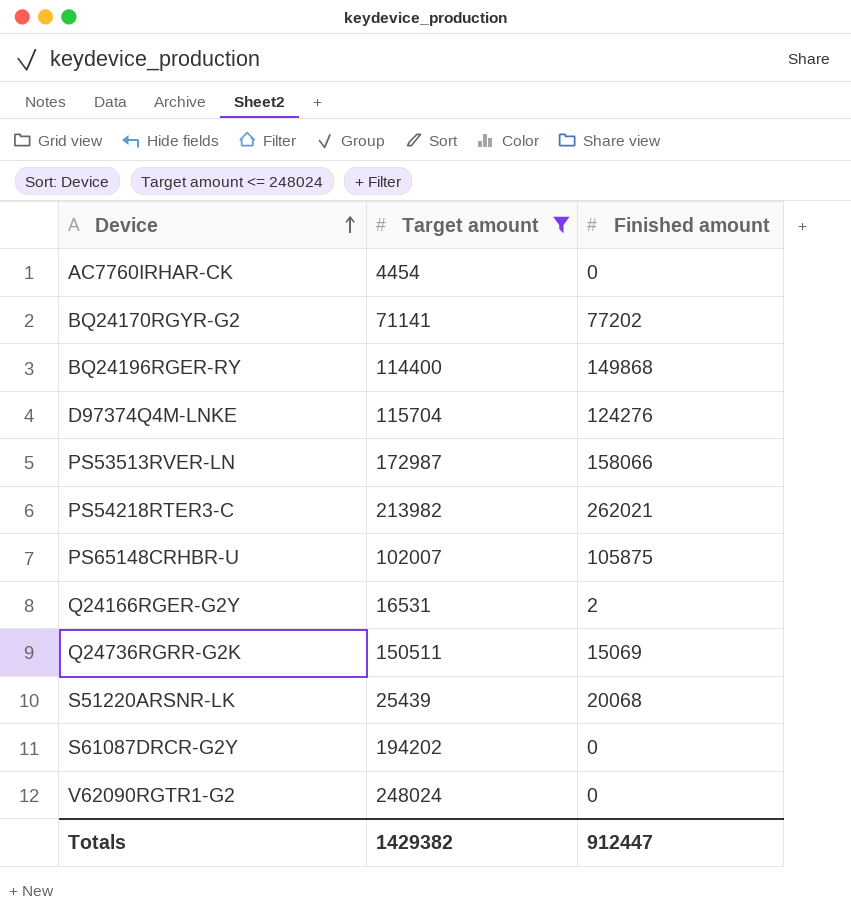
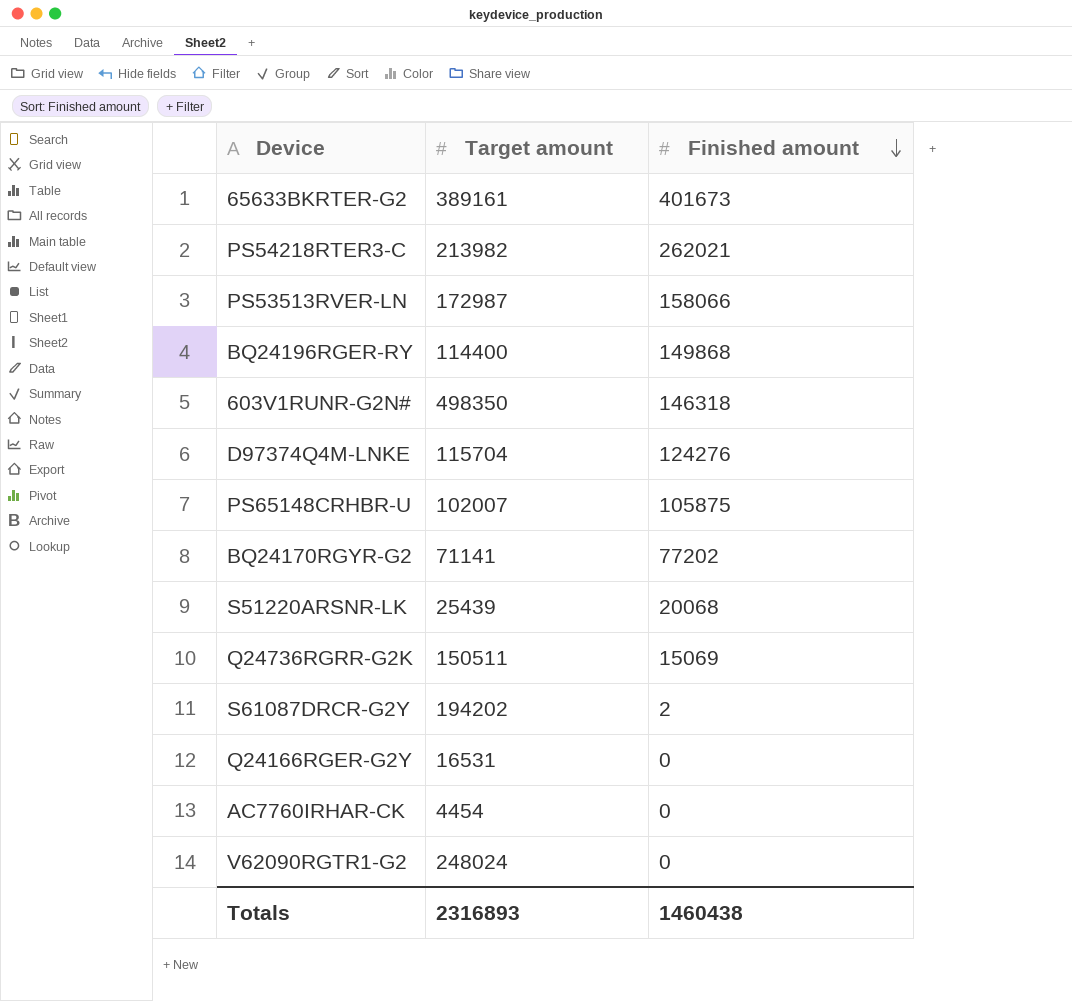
filter: Target amount <= 248024 -> none
row order: Device ascending -> Finished amount descending
S61087DRCR-G2Y | Finished amount: 0 -> 2
Q24166RGER-G2Y | Finished amount: 2 -> 0
Totals | Target amount: 1429382 -> 2316893
Totals | Finished amount: 912447 -> 1460438

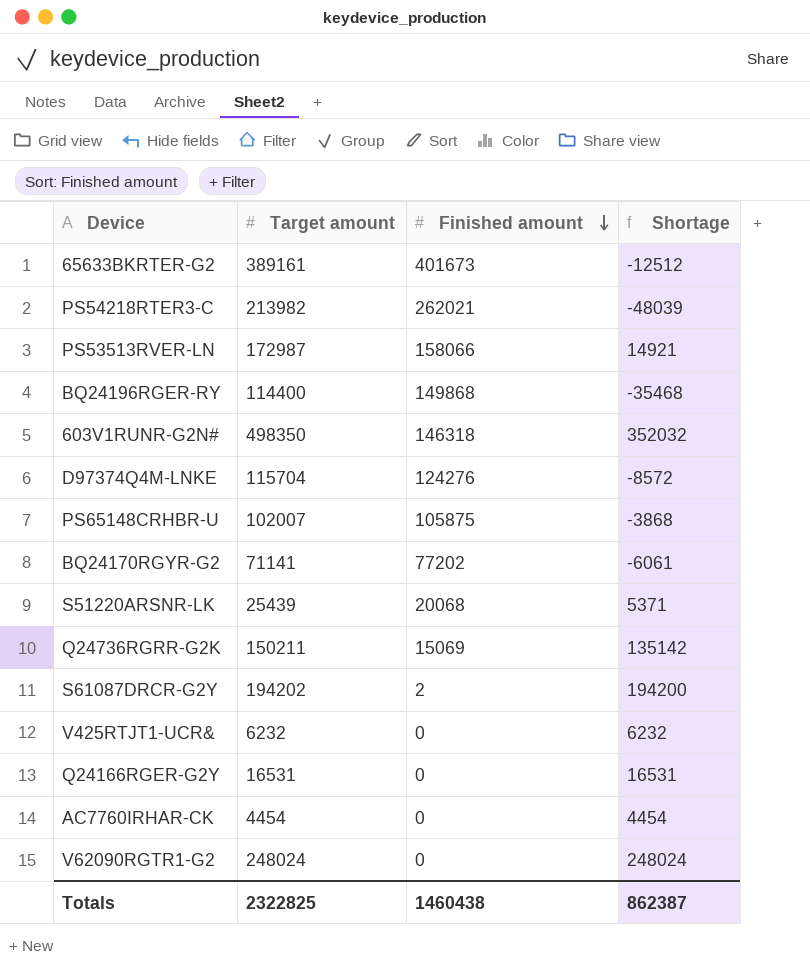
column Shortage | formula: none -> [Target amount] - [Finished amount]
Q24736RGRR-G2K | Target amount: 150511 -> 150211
row V425RTJT1-UCR&: none -> 6232 | 0 | 6232
Totals | Target amount: 2316893 -> 2322825

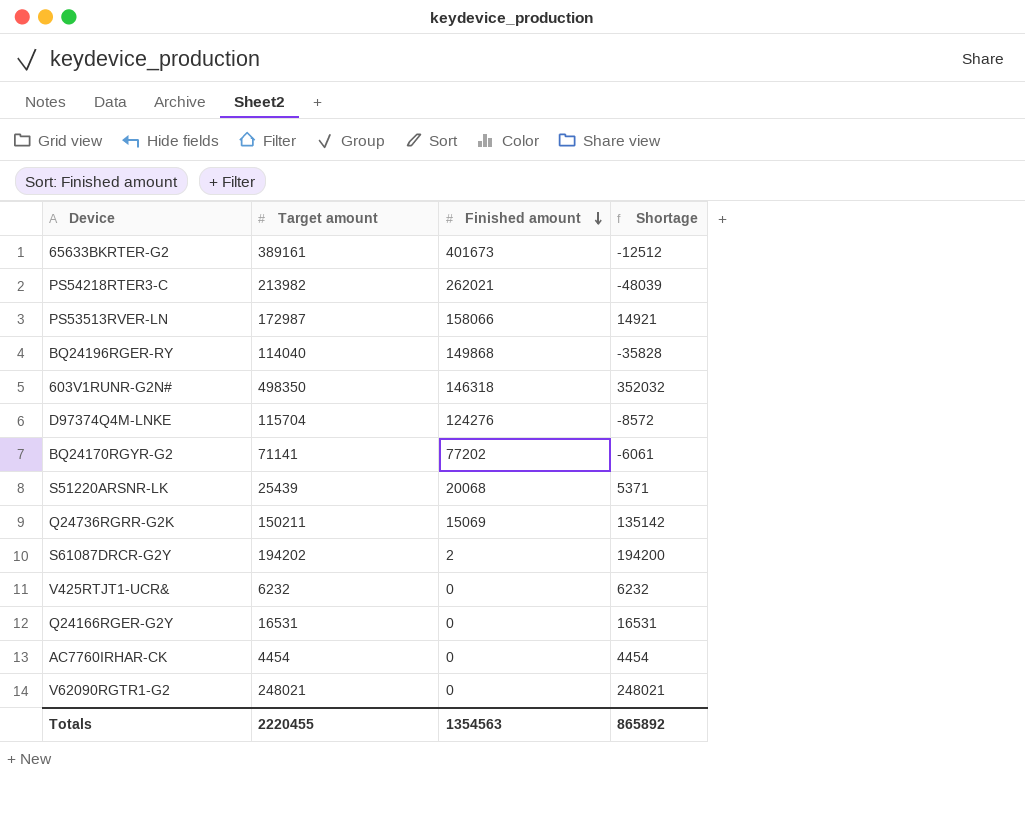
row PS65148CRHBR-U: 102007 | 105875 | -3868 -> none
BQ24196RGER-RY | Target amount: 114400 -> 114040
BQ24196RGER-RY | Shortage: -35468 -> -35828
V62090RGTR1-G2 | Target amount: 248024 -> 248021
V62090RGTR1-G2 | Shortage: 248024 -> 248021
Totals | Target amount: 2322825 -> 2220455
Totals | Finished amount: 1460438 -> 1354563
Totals | Shortage: 862387 -> 865892

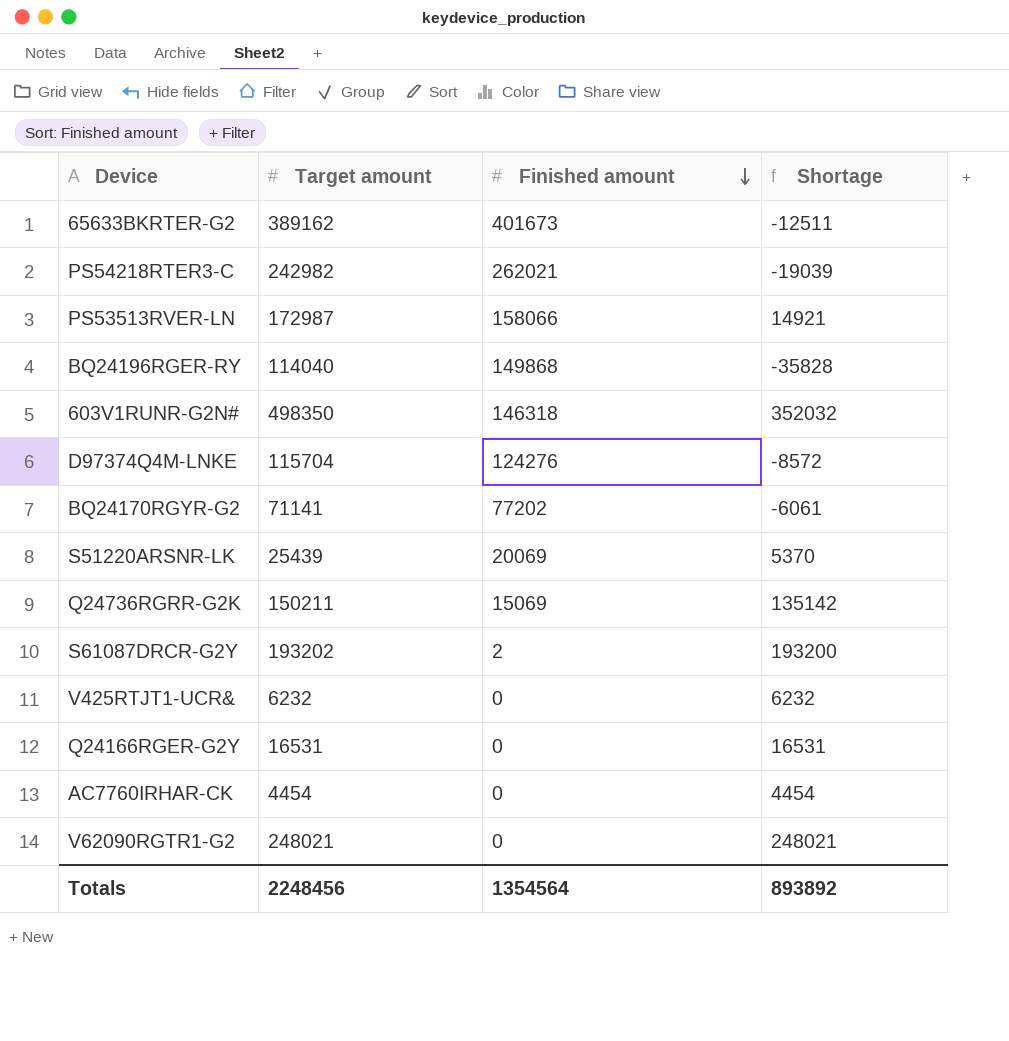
65633BKRTER-G2 | Target amount: 389161 -> 389162
65633BKRTER-G2 | Shortage: -12512 -> -12511
PS54218RTER3-C | Target amount: 213982 -> 242982
PS54218RTER3-C | Shortage: -48039 -> -19039
S51220ARSNR-LK | Finished amount: 20068 -> 20069
S51220ARSNR-LK | Shortage: 5371 -> 5370
S61087DRCR-G2Y | Target amount: 194202 -> 193202
S61087DRCR-G2Y | Shortage: 194200 -> 193200
Totals | Target amount: 2220455 -> 2248456
Totals | Finished amount: 1354563 -> 1354564
Totals | Shortage: 865892 -> 893892

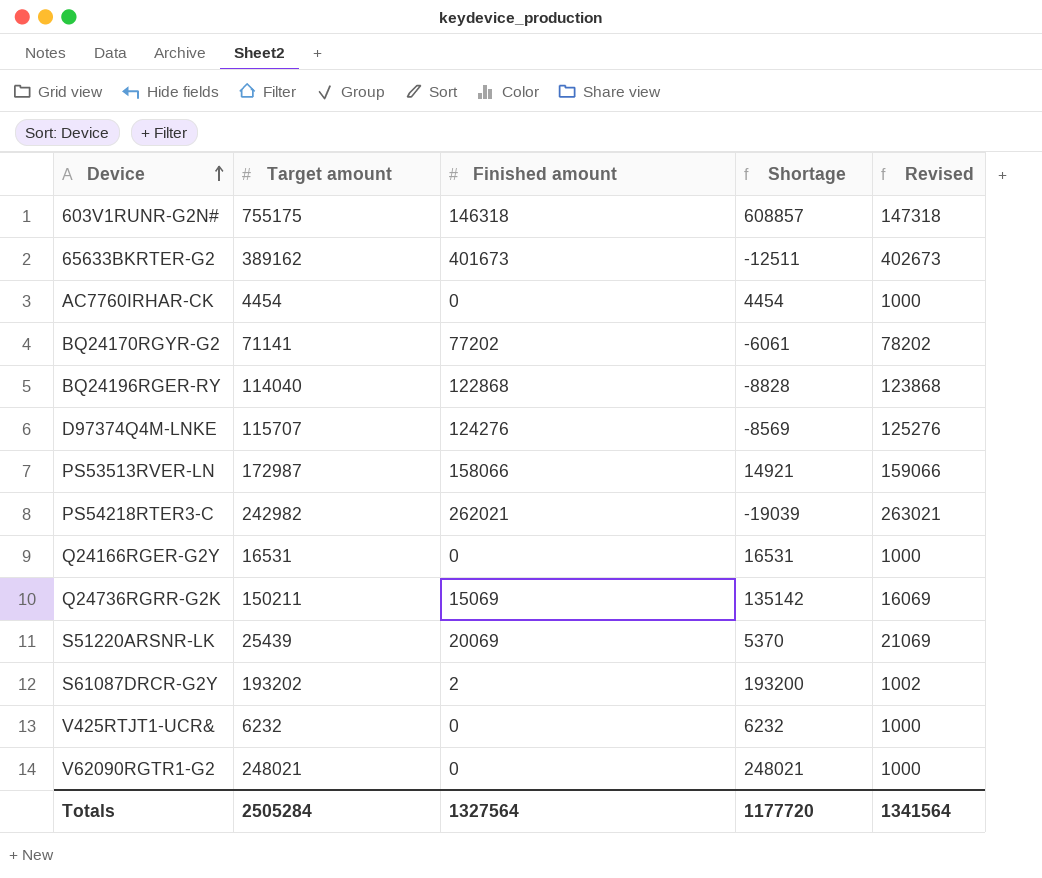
row order: Finished amount descending -> Device ascending
column Revised | formula: none -> [Finished amount] + 1000
603V1RUNR-G2N# | Target amount: 498350 -> 755175
603V1RUNR-G2N# | Shortage: 352032 -> 608857
BQ24196RGER-RY | Finished amount: 149868 -> 122868
BQ24196RGER-RY | Shortage: -35828 -> -8828
D97374Q4M-LNKE | Target amount: 115704 -> 115707
D97374Q4M-LNKE | Shortage: -8572 -> -8569
Totals | Target amount: 2248456 -> 2505284
Totals | Finished amount: 1354564 -> 1327564
Totals | Shortage: 893892 -> 1177720

